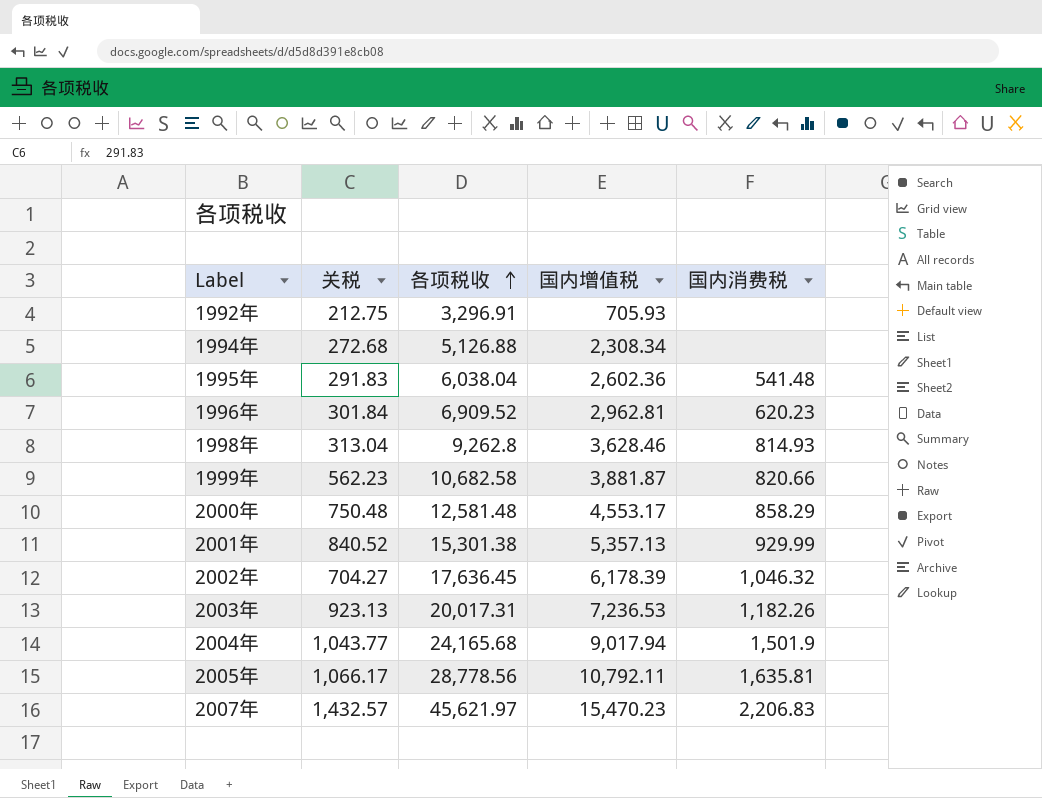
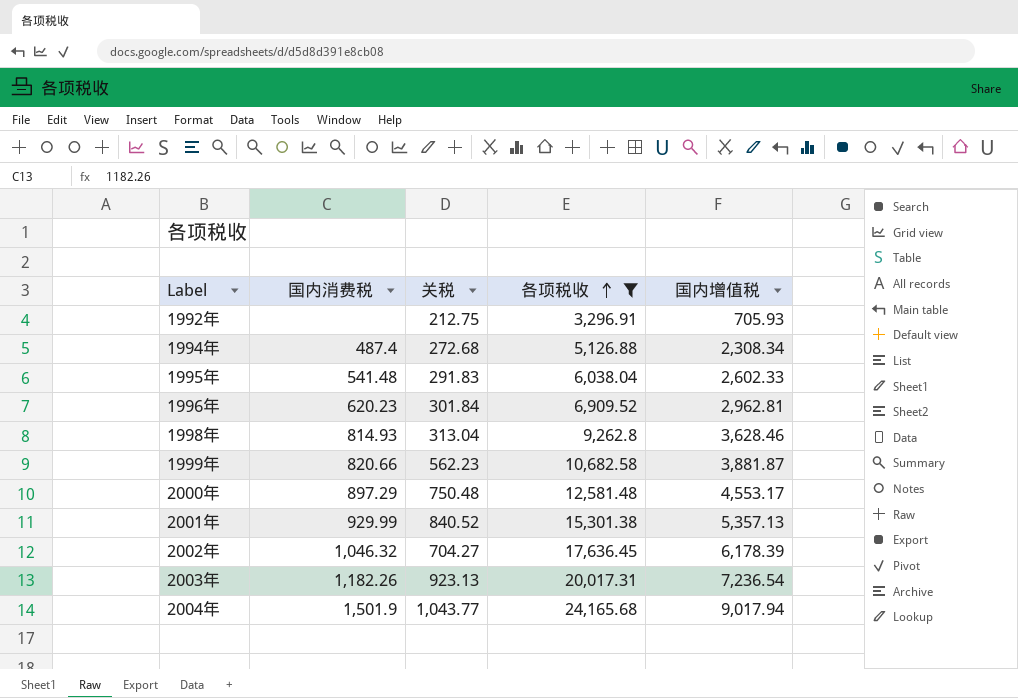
filter: none -> 各项税收 <= 24,165.68
column 国内消费税 | position: 5 -> 2
1994年 | 国内消费税: none -> 487.4
1995年 | 国内增值税: 2,602.36 -> 2,602.33
2000年 | 国内消费税: 858.29 -> 897.29
2003年 | 国内增值税: 7,236.53 -> 7,236.54

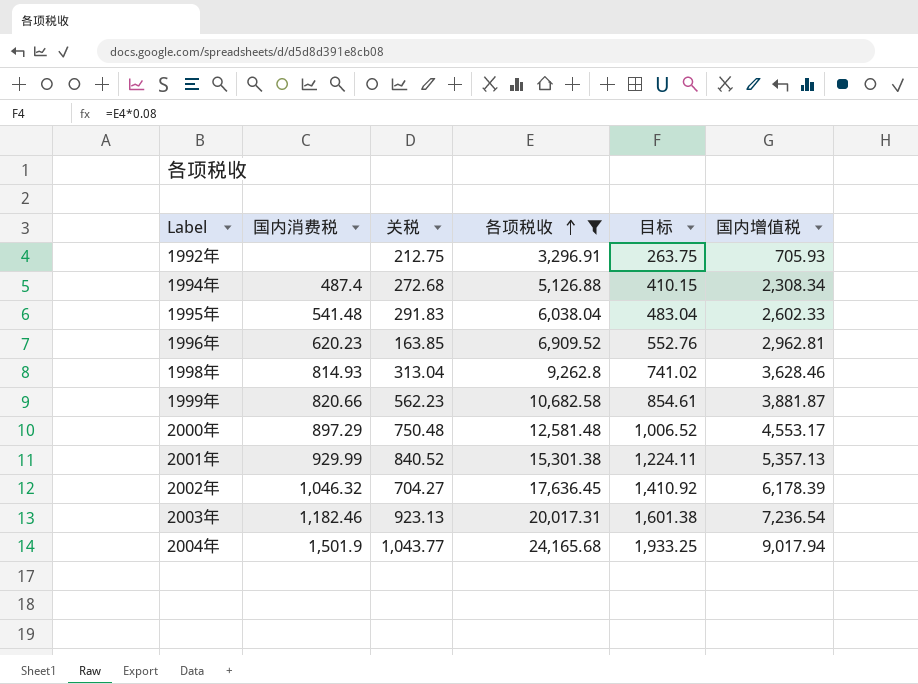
column 目标 | formula: none -> [各项税收] * 0.08
1996年 | 关税: 301.84 -> 163.85
2003年 | 国内消费税: 1,182.26 -> 1,182.46

